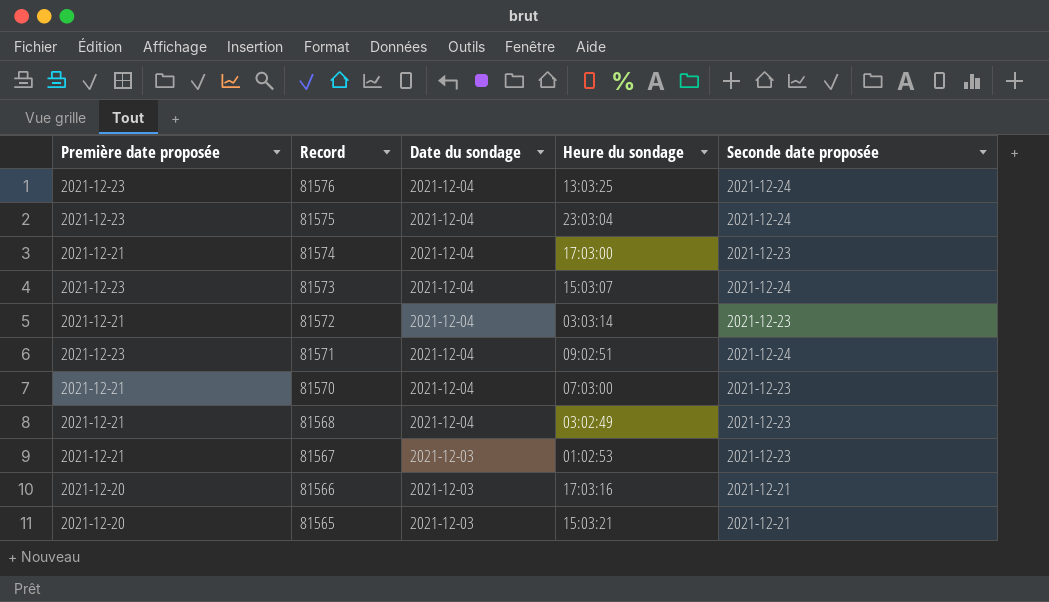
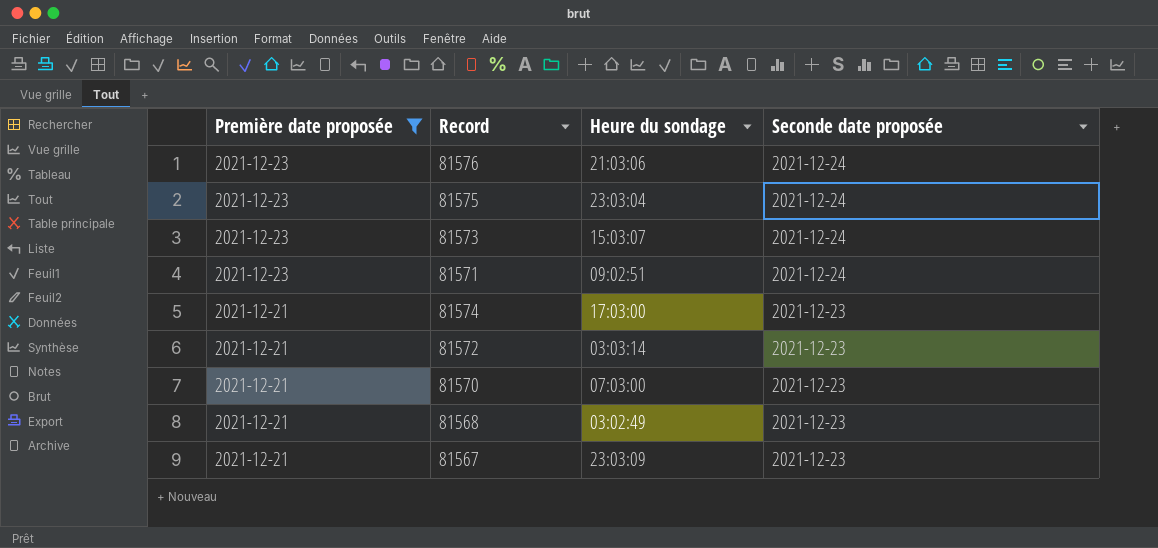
filter: none -> Première date proposée != 2021-12-20
row order: Record descending -> Première date proposée descending
column Date du sondage | position: 3 -> none
81576 | Heure du sondage: 13:03:25 -> 21:03:06
81567 | Heure du sondage: 01:02:53 -> 23:03:09

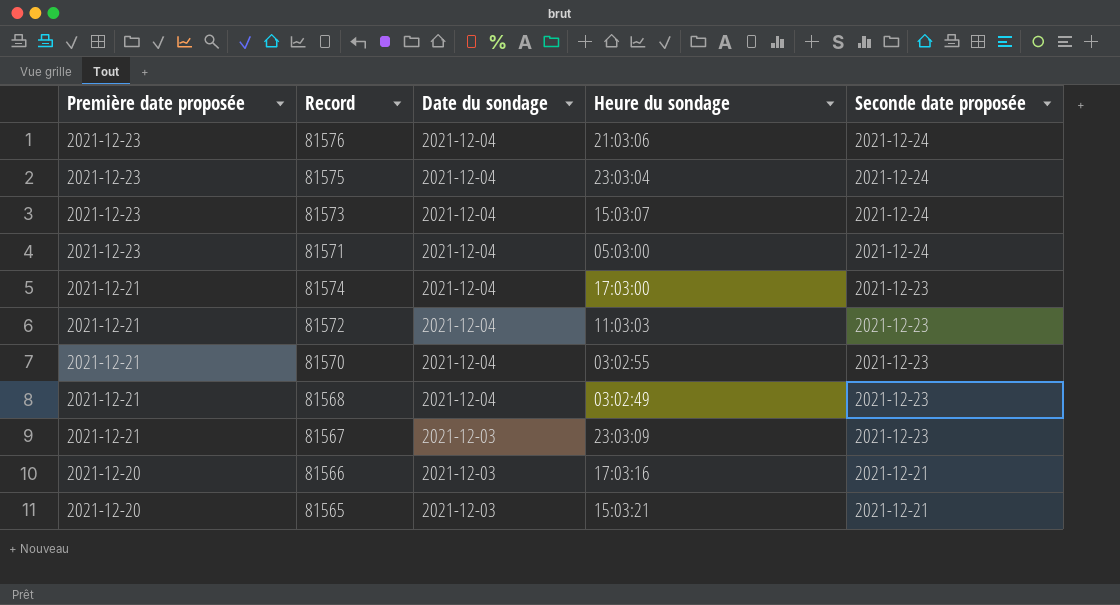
filter: Première date proposée != 2021-12-20 -> none
column Date du sondage | position: none -> 3
81571 | Heure du sondage: 09:02:51 -> 05:03:00
81572 | Heure du sondage: 03:03:14 -> 11:03:03
81570 | Heure du sondage: 07:03:00 -> 03:02:55

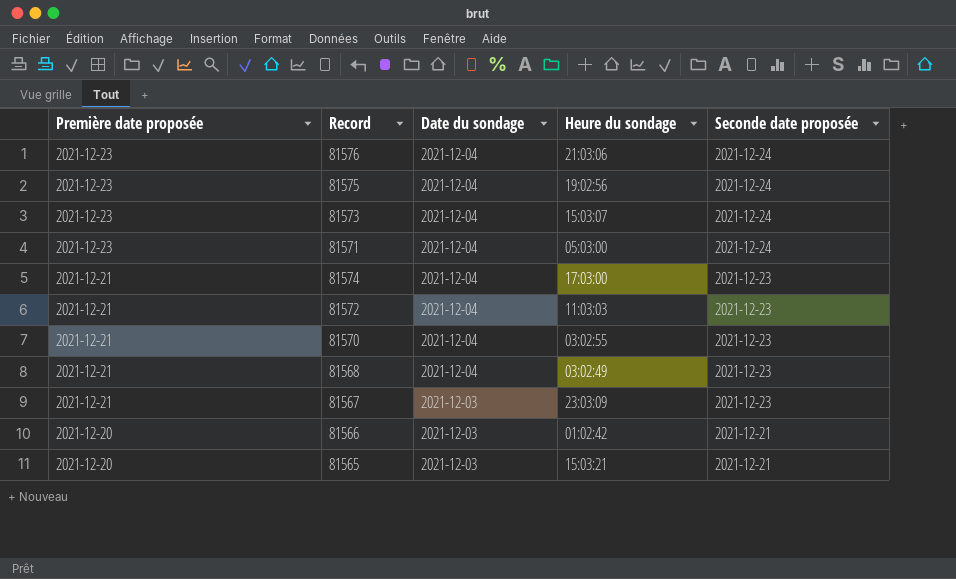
81575 | Heure du sondage: 23:03:04 -> 19:02:56
81566 | Heure du sondage: 17:03:16 -> 01:02:42

